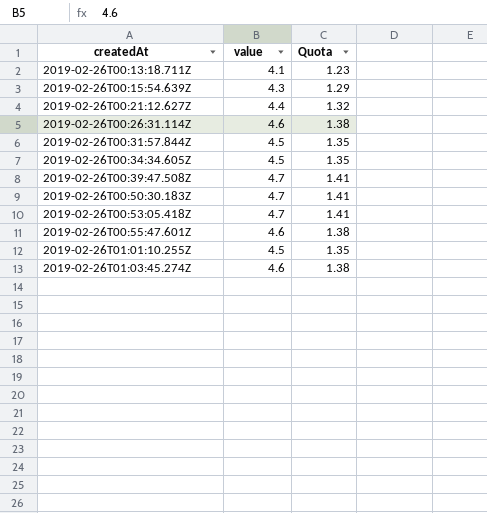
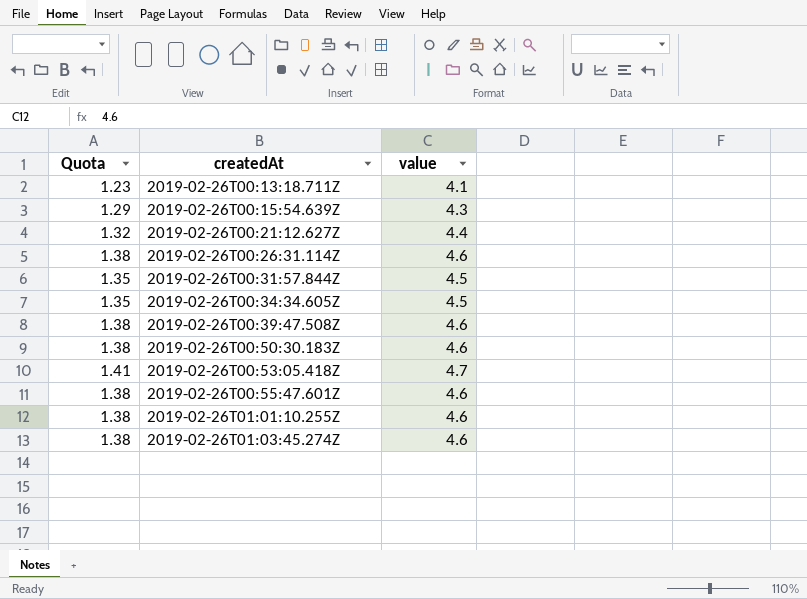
column Quota | position: 3 -> 1
2019-02-26T00:39:47.508Z | Quota: 1.41 -> 1.38
2019-02-26T00:39:47.508Z | value: 4.7 -> 4.6
2019-02-26T00:50:30.183Z | Quota: 1.41 -> 1.38
2019-02-26T00:50:30.183Z | value: 4.7 -> 4.6
2019-02-26T01:01:10.255Z | Quota: 1.35 -> 1.38
2019-02-26T01:01:10.255Z | value: 4.5 -> 4.6

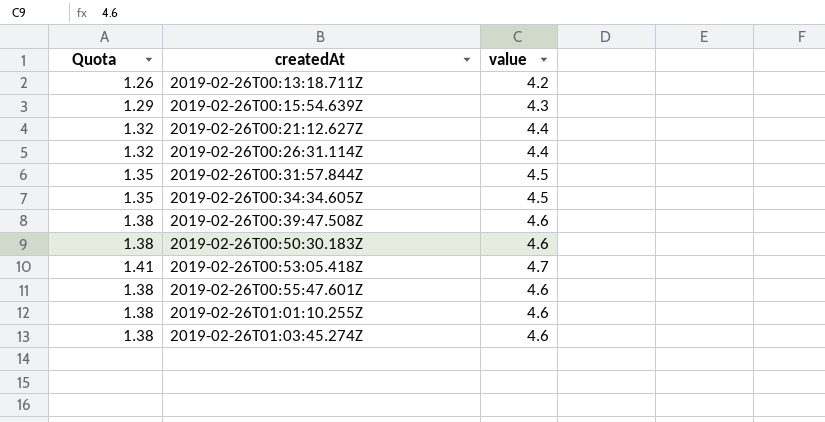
2019-02-26T00:13:18.711Z | Quota: 1.23 -> 1.26
2019-02-26T00:13:18.711Z | value: 4.1 -> 4.2
2019-02-26T00:26:31.114Z | Quota: 1.38 -> 1.32
2019-02-26T00:26:31.114Z | value: 4.6 -> 4.4

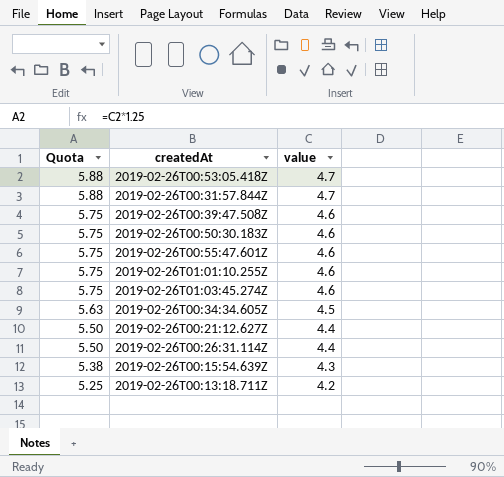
row order: createdAt ascending -> Quota descending
column Quota | formula: [value] * 0.3 -> [value] * 1.25
2019-02-26T00:31:57.844Z | value: 4.5 -> 4.7

